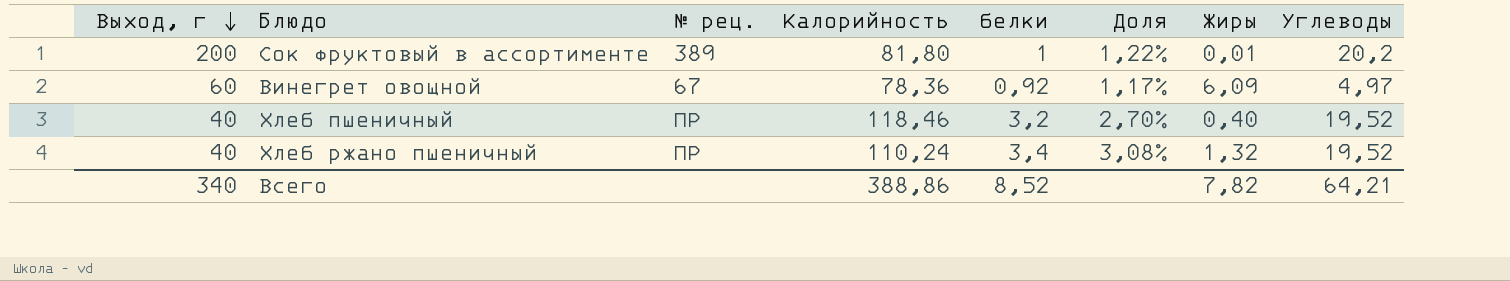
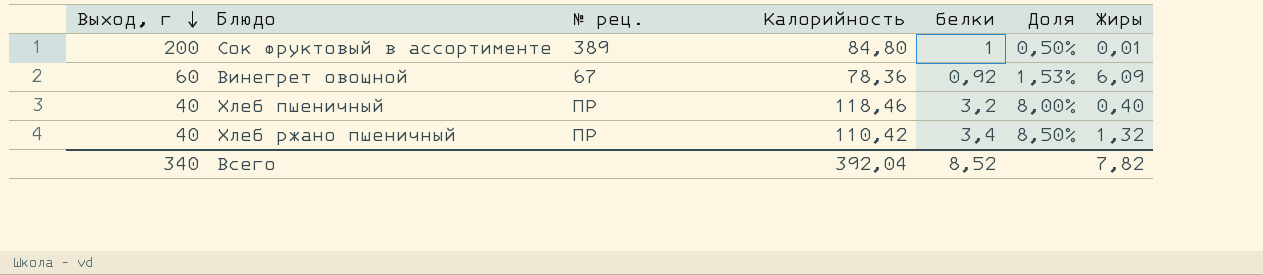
column Углеводы | position: 8 -> none
column Доля | formula: [белки] / [Калорийность] -> [белки] / [Выход, г]
Сок фруктовый в ассортименте | Калорийность: 81,80 -> 84,80
Хлеб ржано пшеничный | Калорийность: 110,24 -> 110,42
Всего | Калорийность: 388,86 -> 392,04

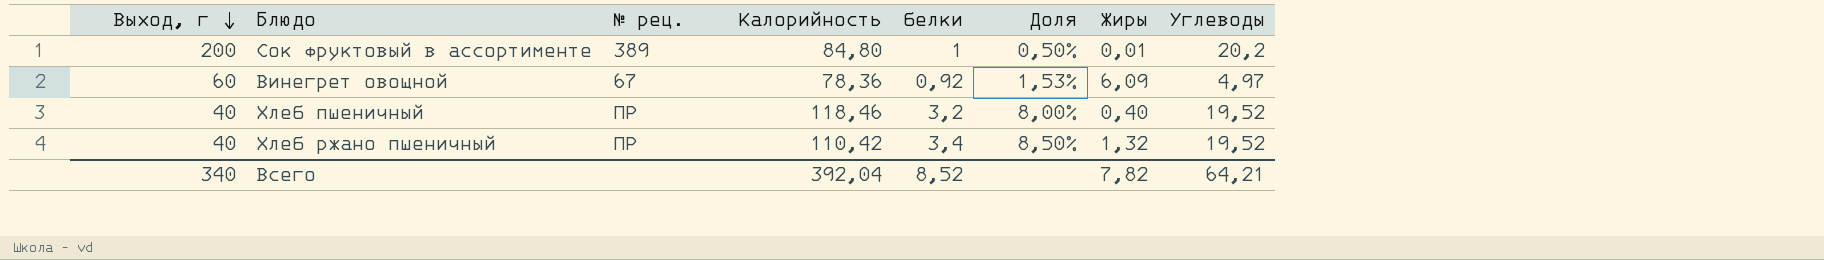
column Углеводы | position: none -> 8

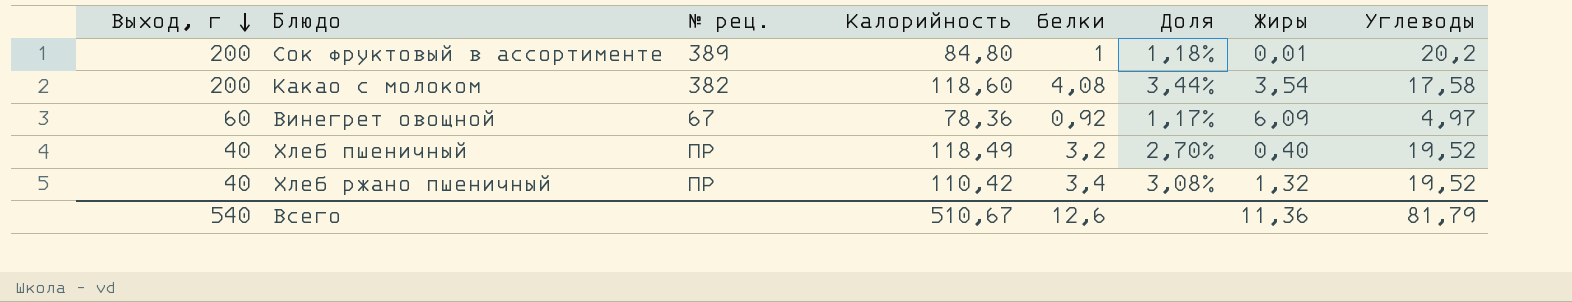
column Доля | formula: [белки] / [Выход, г] -> [белки] / [Калорийность]
row Какао с молоком: none -> 200 | 382 | 118,60 | 4,08 | 3,44% | 3,54 | 17,58
Хлеб пшеничный | Калорийность: 118,46 -> 118,49
Всего | Выход, г: 340 -> 540
Всего | Калорийность: 392,04 -> 510,67
Всего | белки: 8,52 -> 12,6
Всего | Жиры: 7,82 -> 11,36
Всего | Углеводы: 64,21 -> 81,79

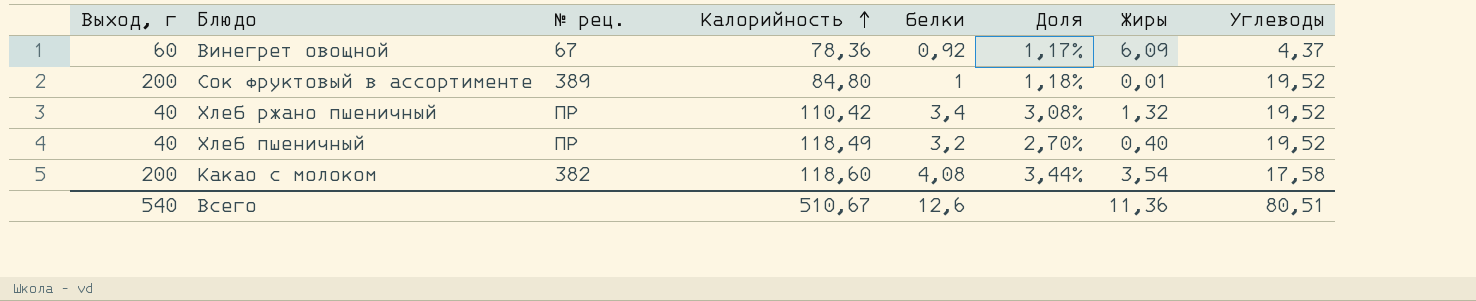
row order: Выход, г descending -> Калорийность ascending
Винегрет овощной | Углеводы: 4,97 -> 4,37
Сок фруктовый в ассортименте | Углеводы: 20,2 -> 19,52
Всего | Углеводы: 81,79 -> 80,51

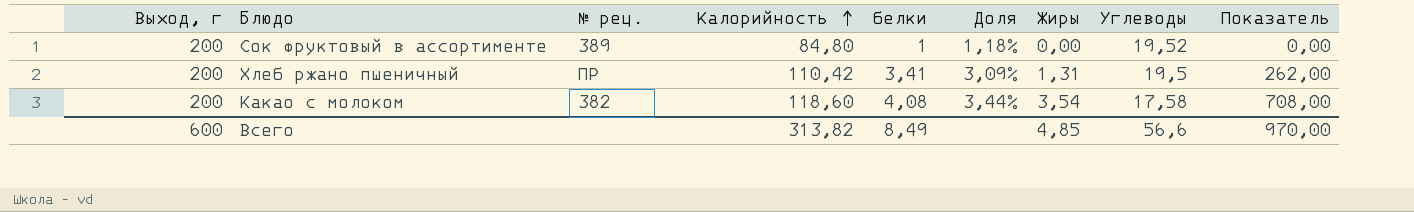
column Показатель | formula: none -> [Выход, г] * [Жиры]
row Винегрет овощной: 60 | 67 | 78,36 | 0,92 | 1,17% | 6,09 | 4,37 -> none
row Хлеб пшеничный: 40 | ПР | 118,49 | 3,2 | 2,70% | 0,40 | 19,52 -> none
Сок фруктовый в ассортименте | Жиры: 0,01 -> 0,00
Хлеб ржано пшеничный | Выход, г: 40 -> 200
Хлеб ржано пшеничный | белки: 3,4 -> 3,41
Хлеб ржано пшеничный | Доля: 3,08% -> 3,09%
Хлеб ржано пшеничный | Жиры: 1,32 -> 1,31
Хлеб ржано пшеничный | Углеводы: 19,52 -> 19,5
Всего | Выход, г: 540 -> 600
Всего | Калорийность: 510,67 -> 313,82
Всего | белки: 12,6 -> 8,49
Всего | Жиры: 11,36 -> 4,85
Всего | Углеводы: 80,51 -> 56,6

